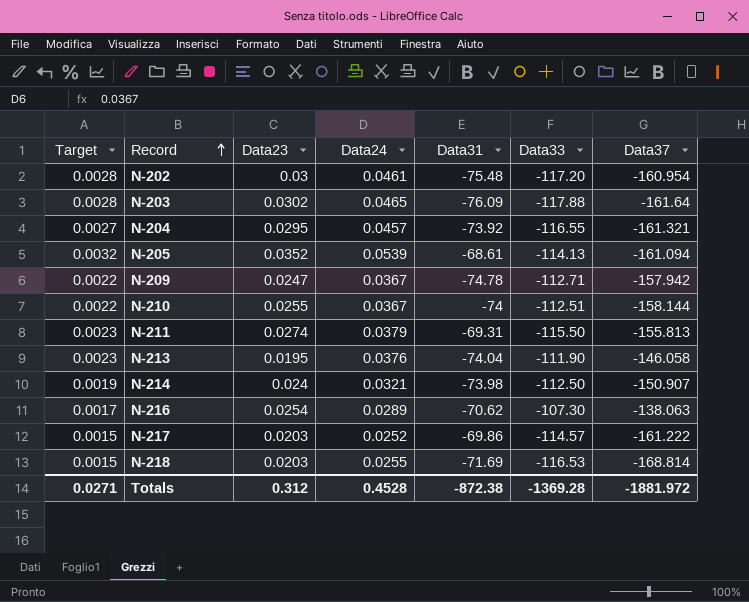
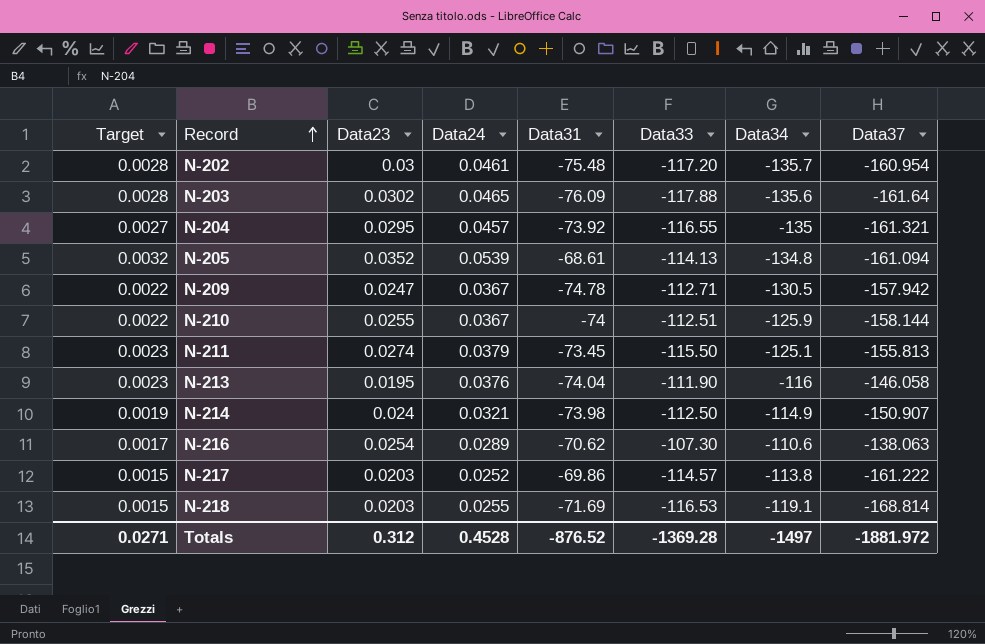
column Data34 | position: none -> 7
N-211 | Data31: -69.31 -> -73.45
Totals | Data31: -872.38 -> -876.52

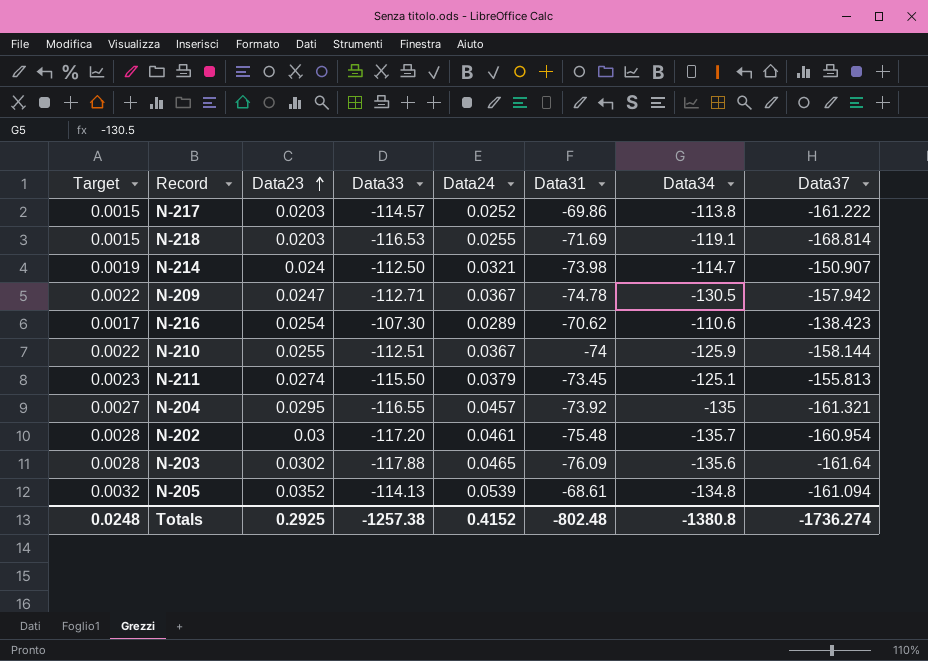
row order: Record ascending -> Data23 ascending
column Data33 | position: 6 -> 4
row N-213: 0.0023 | 0.0195 | 0.0376 | -74.04 | -111.90 | -116 | -146.058 -> none
N-214 | Data34: -114.9 -> -114.7
N-216 | Data37: -138.063 -> -138.423
Totals | Target: 0.0271 -> 0.0248
Totals | Data23: 0.312 -> 0.2925
Totals | Data33: -1369.28 -> -1257.38
Totals | Data24: 0.4528 -> 0.4152
Totals | Data31: -876.52 -> -802.48
Totals | Data34: -1497 -> -1380.8
Totals | Data37: -1881.972 -> -1736.274

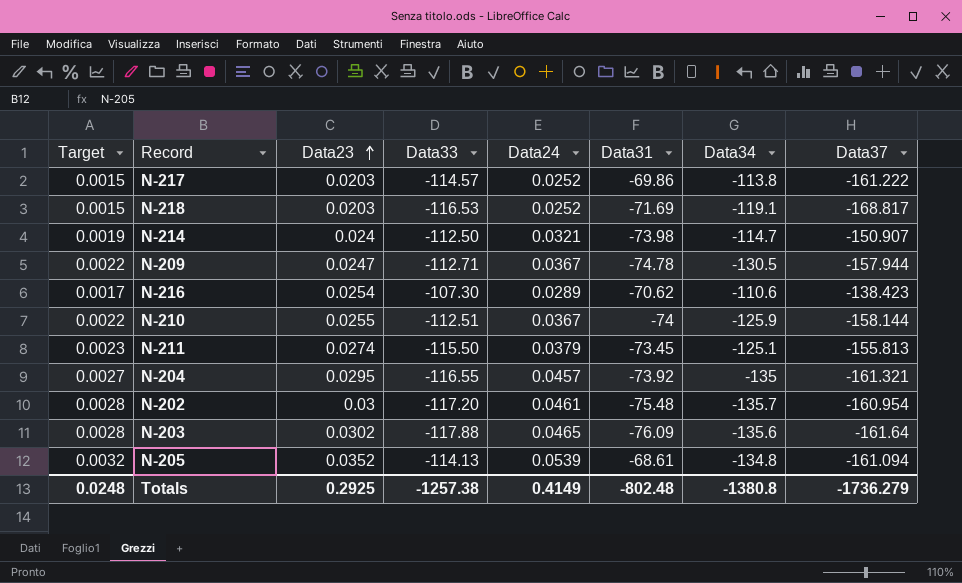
N-218 | Data24: 0.0255 -> 0.0252
N-218 | Data37: -168.814 -> -168.817
N-209 | Data37: -157.942 -> -157.944
Totals | Data24: 0.4152 -> 0.4149
Totals | Data37: -1736.274 -> -1736.279

